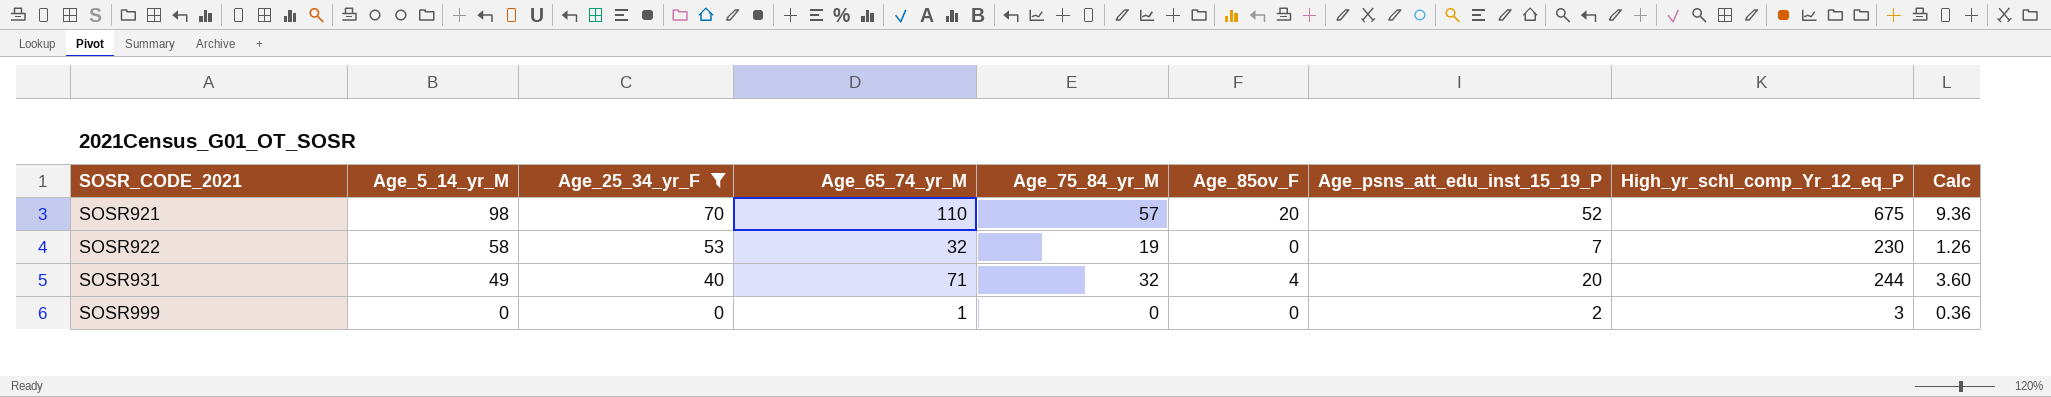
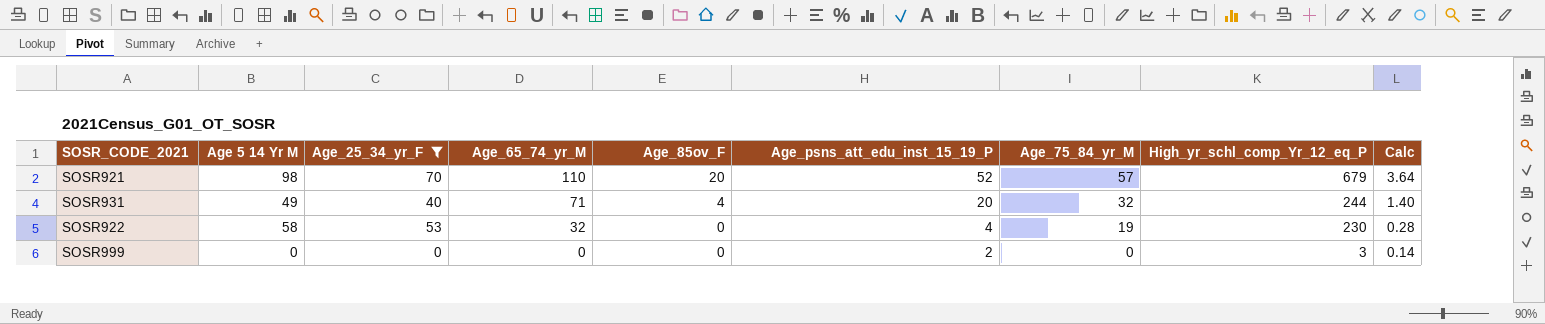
row order: SOSR_CODE_2021 ascending -> Age_65_74_yr_M descending
column name: Age_5_14_yr_M -> Age 5 14 Yr M
column Age_75_84_yr_M | position: 5 -> 7
column Calc | formula: [Age_psns_att_edu_inst_15_19_P] * 0.18 -> [Age_psns_att_edu_inst_15_19_P] * 0.07
SOSR921 | High_yr_schl_comp_Yr_12_eq_P: 675 -> 679
SOSR922 | Age_psns_att_edu_inst_15_19_P: 7 -> 4
SOSR999 | Age_65_74_yr_M: 1 -> 0

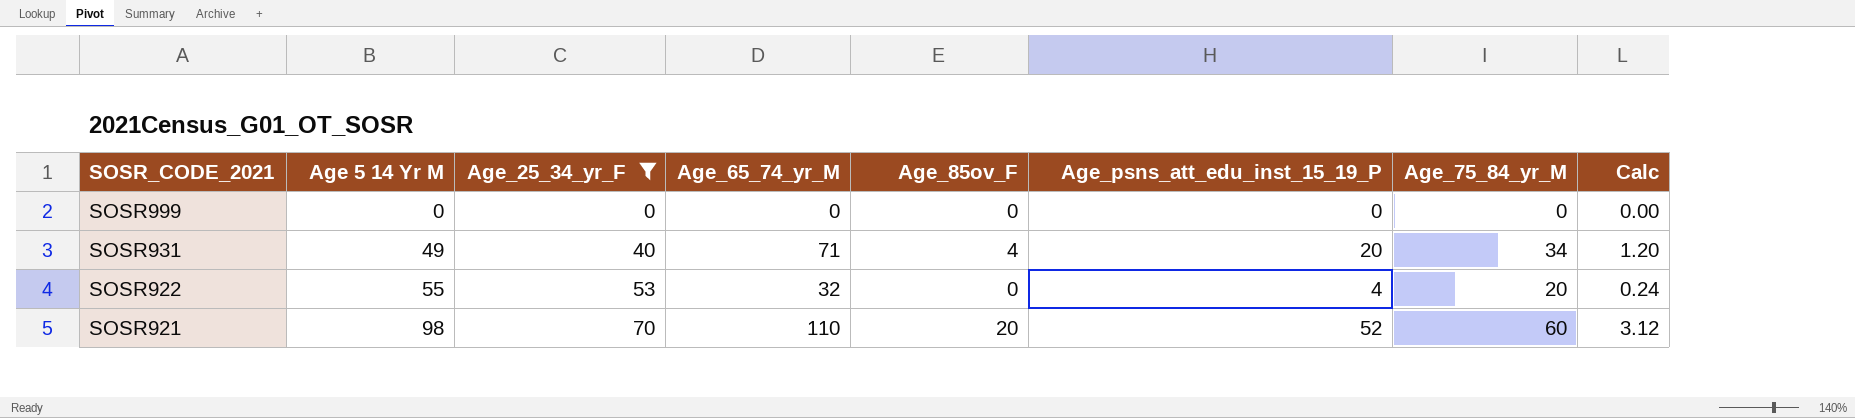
row order: Age_65_74_yr_M descending -> SOSR_CODE_2021 descending
column High_yr_schl_comp_Yr_12_eq_P | position: 8 -> none
column Calc | formula: [Age_psns_att_edu_inst_15_19_P] * 0.07 -> [Age_psns_att_edu_inst_15_19_P] * 0.06
SOSR999 | Age_psns_att_edu_inst_15_19_P: 2 -> 0
SOSR931 | Age_75_84_yr_M: 32 -> 34
SOSR922 | Age 5 14 Yr M: 58 -> 55
SOSR922 | Age_75_84_yr_M: 19 -> 20
SOSR921 | Age_75_84_yr_M: 57 -> 60

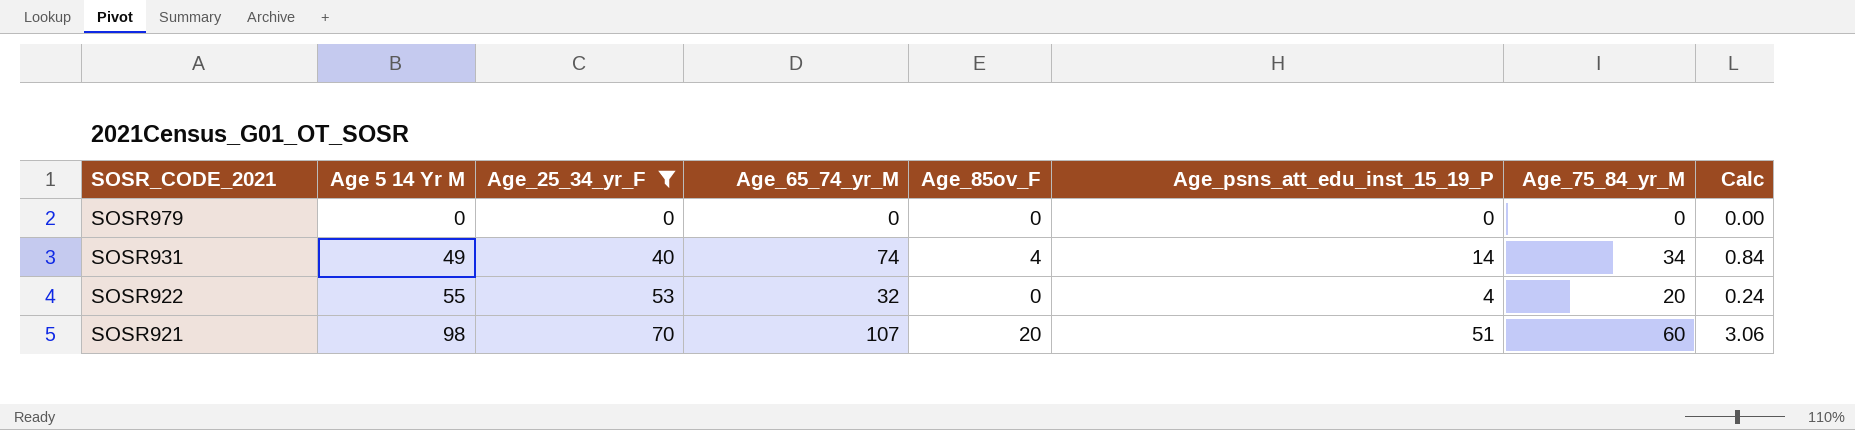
row SOSR999: 0 | 0 | 0 | 0 | 0 | 0 | 0.00 -> none
row SOSR979: none -> 0 | 0 | 0 | 0 | 0 | 0 | 0.00
SOSR931 | Age_65_74_yr_M: 71 -> 74
SOSR931 | Age_psns_att_edu_inst_15_19_P: 20 -> 14
SOSR931 | Calc: 1.20 -> 0.84
SOSR921 | Age_65_74_yr_M: 110 -> 107
SOSR921 | Age_psns_att_edu_inst_15_19_P: 52 -> 51
SOSR921 | Calc: 3.12 -> 3.06

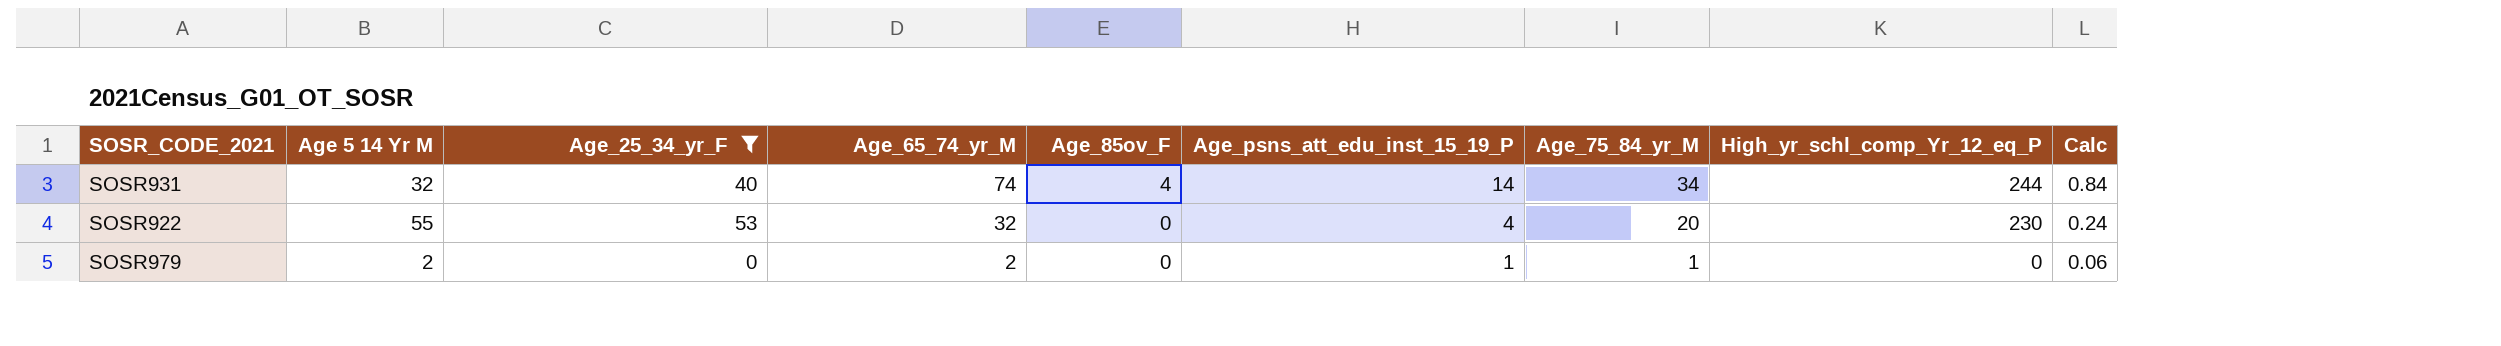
row order: SOSR_CODE_2021 descending -> Age_65_74_yr_M descending
column High_yr_schl_comp_Yr_12_eq_P | position: none -> 8
row SOSR921: 98 | 70 | 107 | 20 | 51 | 60 | 3.06 -> none
SOSR931 | Age 5 14 Yr M: 49 -> 32
SOSR979 | Age 5 14 Yr M: 0 -> 2
SOSR979 | Age_65_74_yr_M: 0 -> 2
SOSR979 | Age_psns_att_edu_inst_15_19_P: 0 -> 1
SOSR979 | Age_75_84_yr_M: 0 -> 1
SOSR979 | Calc: 0.00 -> 0.06

